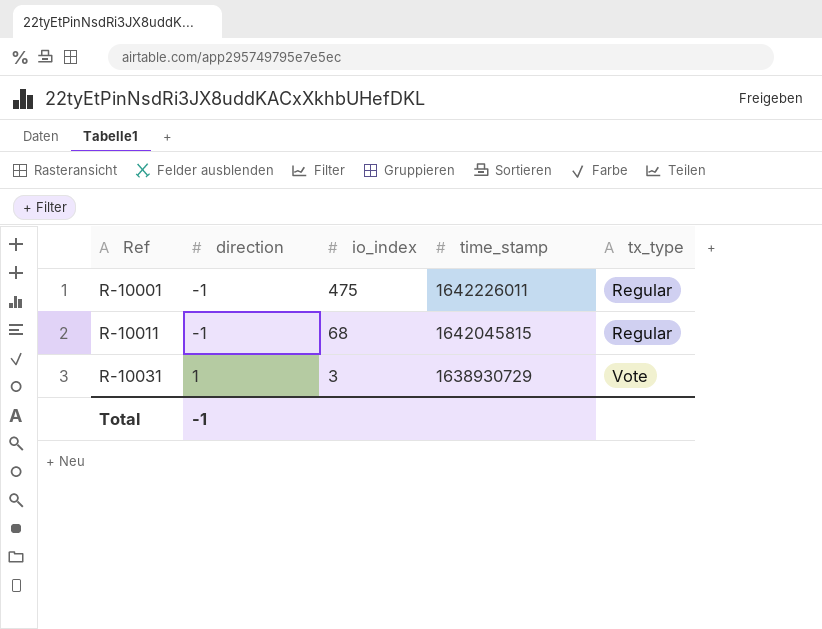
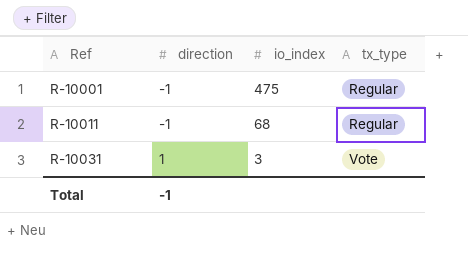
column time_stamp | position: 4 -> none

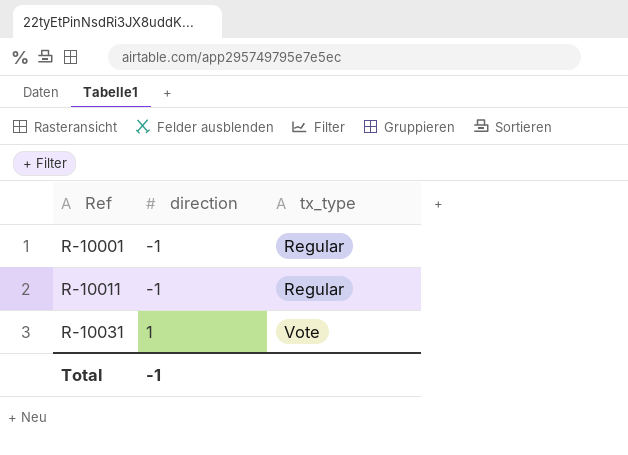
column io_index | position: 3 -> none

